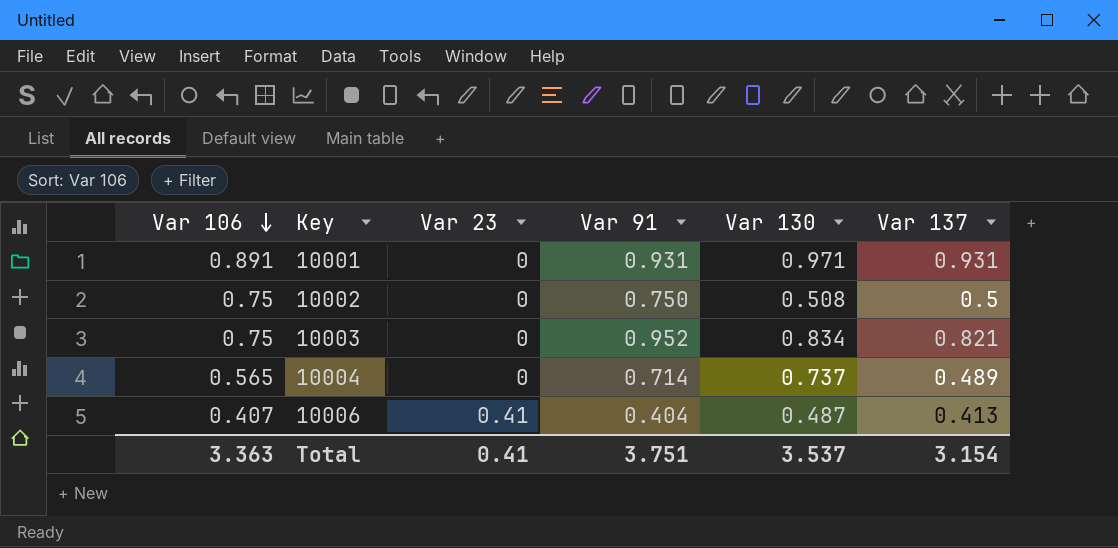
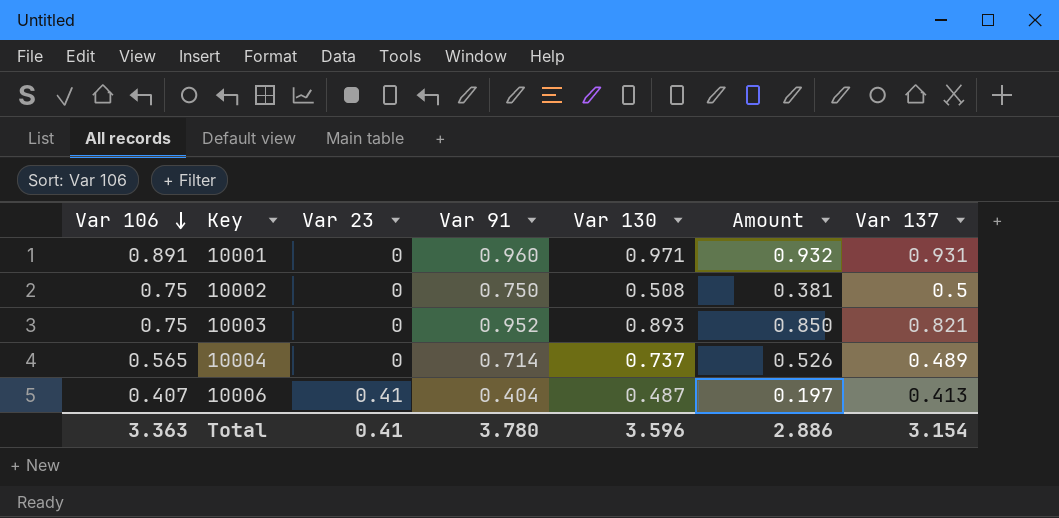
column Amount | formula: none -> [Var 91] * [Var 130]
10001 | Var 91: 0.931 -> 0.960
10003 | Var 130: 0.834 -> 0.893
Total | Var 91: 3.751 -> 3.780
Total | Var 130: 3.537 -> 3.596

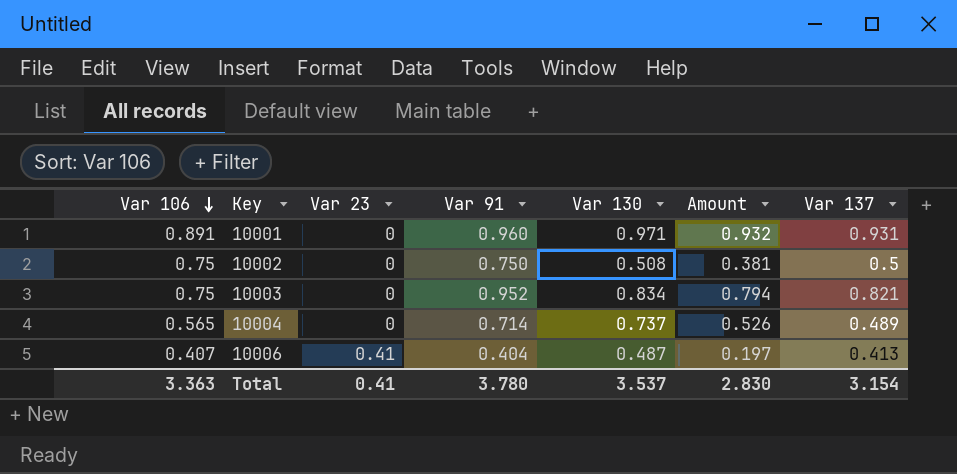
10003 | Var 130: 0.893 -> 0.834
10003 | Amount: 0.850 -> 0.794
Total | Var 130: 3.596 -> 3.537
Total | Amount: 2.886 -> 2.830

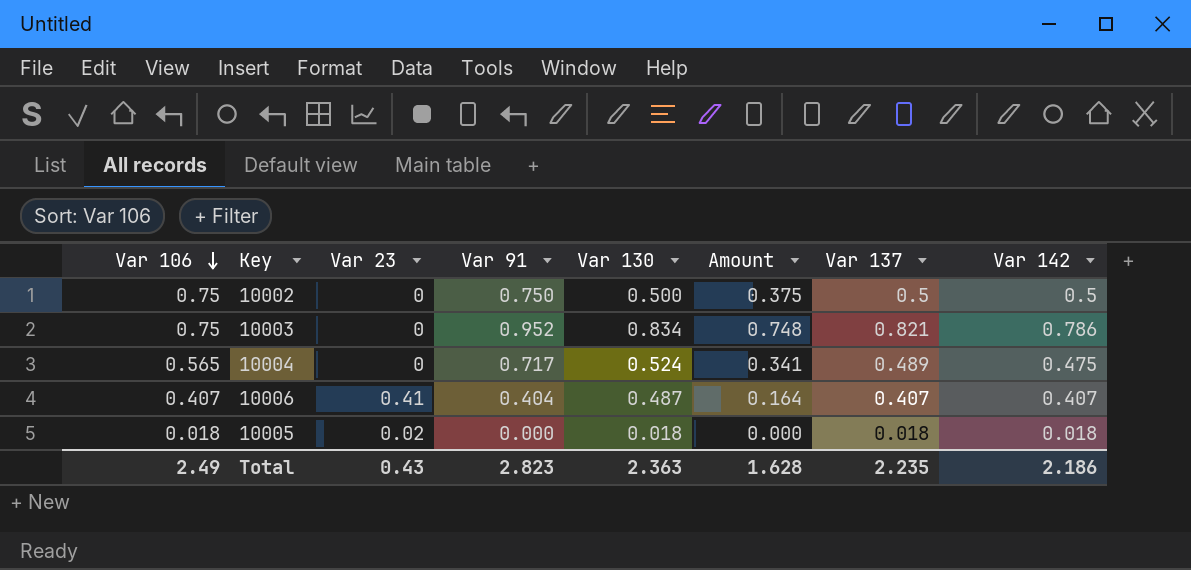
column Amount | formula: [Var 91] * [Var 130] -> [Var 91] * [Var 142]
column Var 142 | position: none -> 8
row 10001: 0.891 | 0 | 0.960 | 0.971 | 0.932 | 0.931 -> none
10002 | Var 130: 0.508 -> 0.500
10004 | Var 91: 0.714 -> 0.717
10004 | Var 130: 0.737 -> 0.524
10006 | Var 137: 0.413 -> 0.407
row 10005: none -> 0.018 | 0.02 | 0.000 | 0.018 | 0.000 | 0.018 | 0.018
Total | Var 106: 3.363 -> 2.49
Total | Var 23: 0.41 -> 0.43
Total | Var 91: 3.780 -> 2.823
Total | Var 130: 3.537 -> 2.363
Total | Amount: 2.830 -> 1.628
Total | Var 137: 3.154 -> 2.235

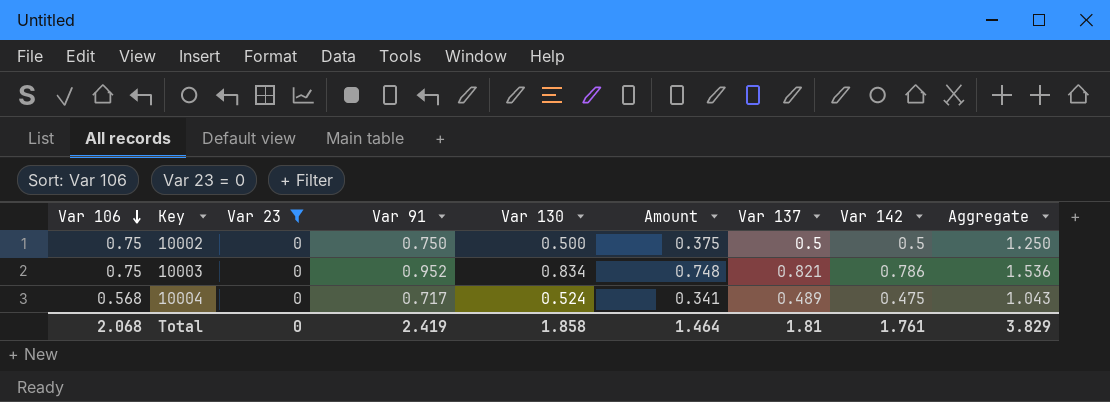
filter: none -> Var 23 = 0
column Aggregate | formula: none -> [Var 106] + [Var 142]
10004 | Var 106: 0.565 -> 0.568
Total | Var 106: 2.49 -> 2.068
Total | Var 23: 0.43 -> 0
Total | Var 91: 2.823 -> 2.419
Total | Var 130: 2.363 -> 1.858
Total | Amount: 1.628 -> 1.464
Total | Var 137: 2.235 -> 1.81
Total | Var 142: 2.186 -> 1.761

